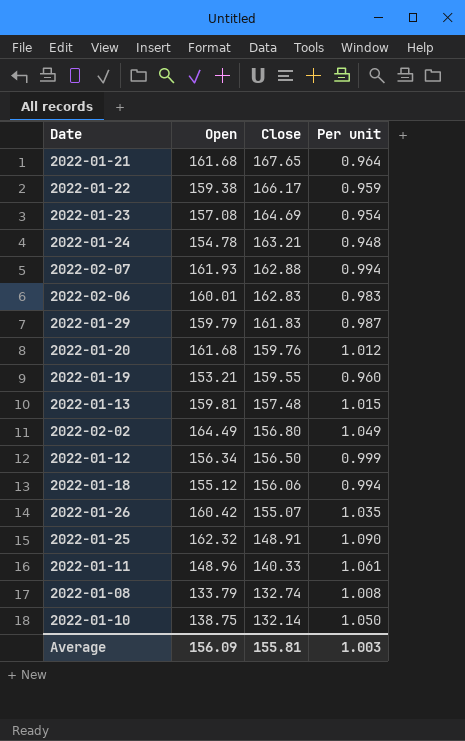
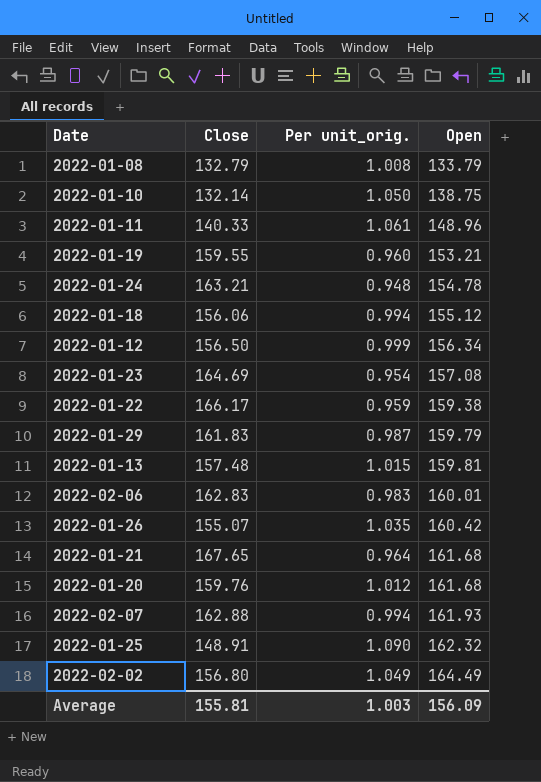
row order: Close descending -> Open ascending
column name: Per unit -> Per unit_orig.
column Open | position: 2 -> 4
2022-01-08 | Close: 132.74 -> 132.79

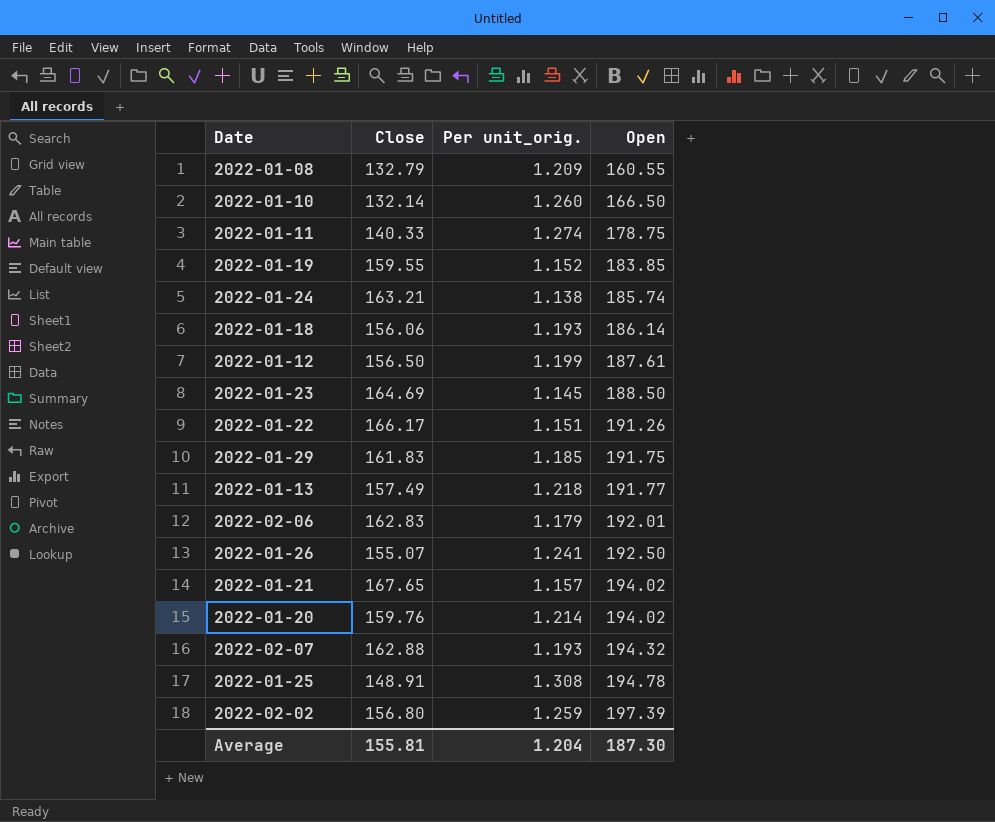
2022-01-08 | Per unit_orig.: 1.008 -> 1.209
2022-01-08 | Open: 133.79 -> 160.55
2022-01-10 | Per unit_orig.: 1.050 -> 1.260
2022-01-10 | Open: 138.75 -> 166.50
2022-01-11 | Per unit_orig.: 1.061 -> 1.274
2022-01-11 | Open: 148.96 -> 178.75
2022-01-19 | Per unit_orig.: 0.960 -> 1.152
2022-01-19 | Open: 153.21 -> 183.85
2022-01-24 | Per unit_orig.: 0.948 -> 1.138
2022-01-24 | Open: 154.78 -> 185.74
2022-01-18 | Per unit_orig.: 0.994 -> 1.193
2022-01-18 | Open: 155.12 -> 186.14
2022-01-12 | Per unit_orig.: 0.999 -> 1.199
2022-01-12 | Open: 156.34 -> 187.61
2022-01-23 | Per unit_orig.: 0.954 -> 1.145
2022-01-23 | Open: 157.08 -> 188.50
2022-01-22 | Per unit_orig.: 0.959 -> 1.151
2022-01-22 | Open: 159.38 -> 191.26
2022-01-29 | Per unit_orig.: 0.987 -> 1.185
2022-01-29 | Open: 159.79 -> 191.75
2022-01-13 | Close: 157.48 -> 157.49
2022-01-13 | Per unit_orig.: 1.015 -> 1.218
2022-01-13 | Open: 159.81 -> 191.77
2022-02-06 | Per unit_orig.: 0.983 -> 1.179
2022-02-06 | Open: 160.01 -> 192.01
2022-01-26 | Per unit_orig.: 1.035 -> 1.241
2022-01-26 | Open: 160.42 -> 192.50
2022-01-21 | Per unit_orig.: 0.964 -> 1.157
2022-01-21 | Open: 161.68 -> 194.02
2022-01-20 | Per unit_orig.: 1.012 -> 1.214
2022-01-20 | Open: 161.68 -> 194.02
2022-02-07 | Per unit_orig.: 0.994 -> 1.193
2022-02-07 | Open: 161.93 -> 194.32
2022-01-25 | Per unit_orig.: 1.090 -> 1.308
2022-01-25 | Open: 162.32 -> 194.78
2022-02-02 | Per unit_orig.: 1.049 -> 1.259
2022-02-02 | Open: 164.49 -> 197.39
Average | Per unit_orig.: 1.003 -> 1.204
Average | Open: 156.09 -> 187.30

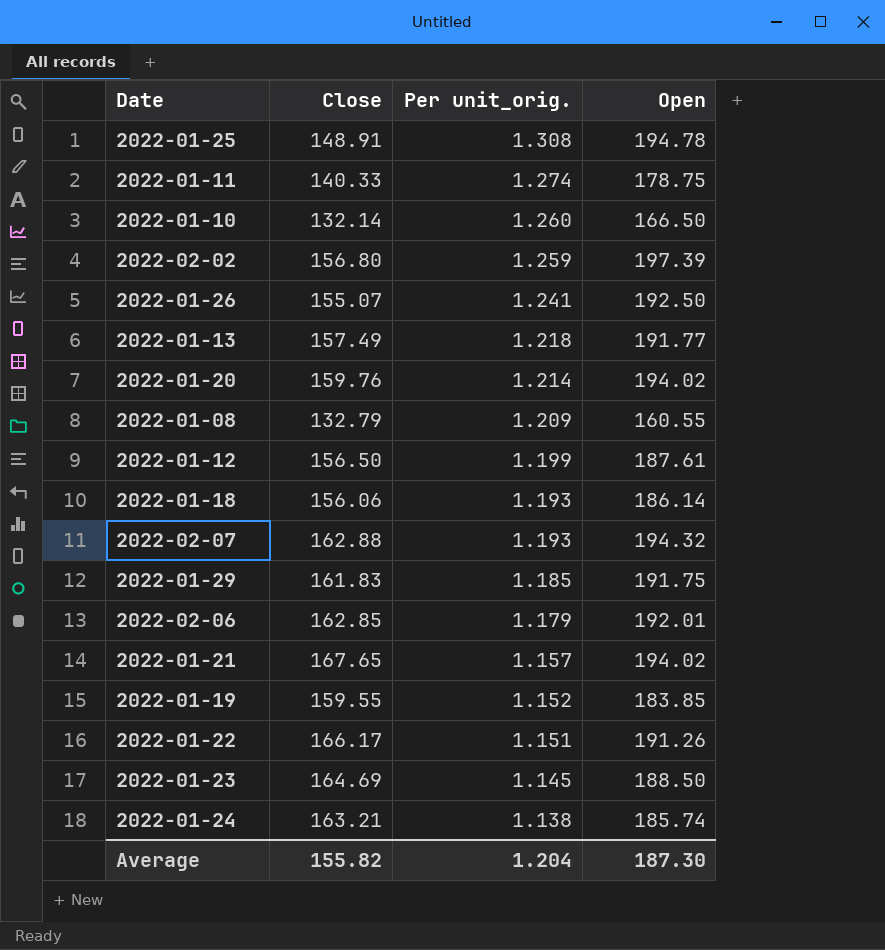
row order: Open ascending -> Per unit_orig. descending
2022-02-06 | Close: 162.83 -> 162.85
Average | Close: 155.81 -> 155.82

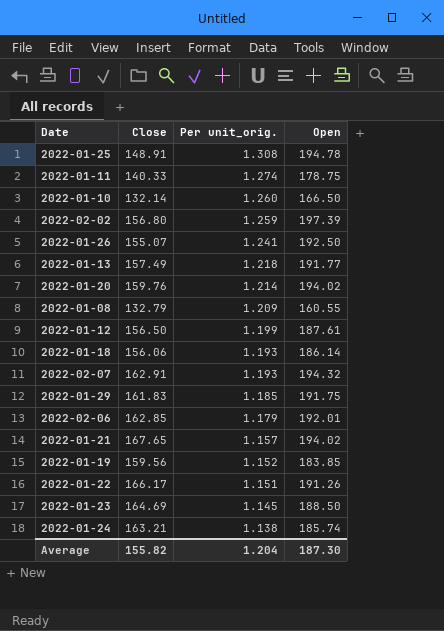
2022-02-07 | Close: 162.88 -> 162.91
2022-01-19 | Close: 159.55 -> 159.56

